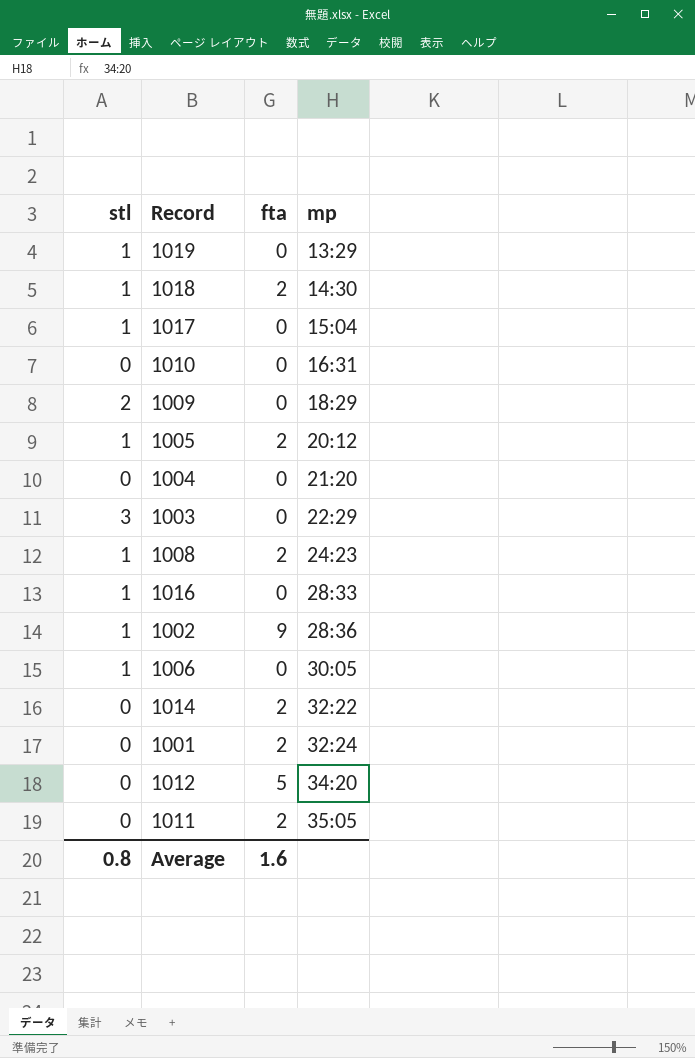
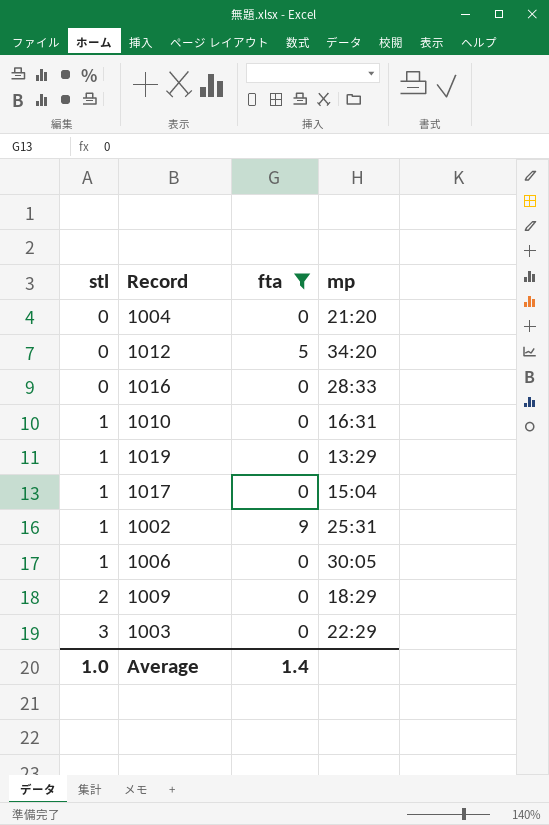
filter: none -> fta != 2
row order: mp ascending -> stl ascending
1016 | stl: 1 -> 0
1010 | stl: 0 -> 1
1002 | mp: 28:36 -> 25:31
Average | stl: 0.8 -> 1.0
Average | fta: 1.6 -> 1.4

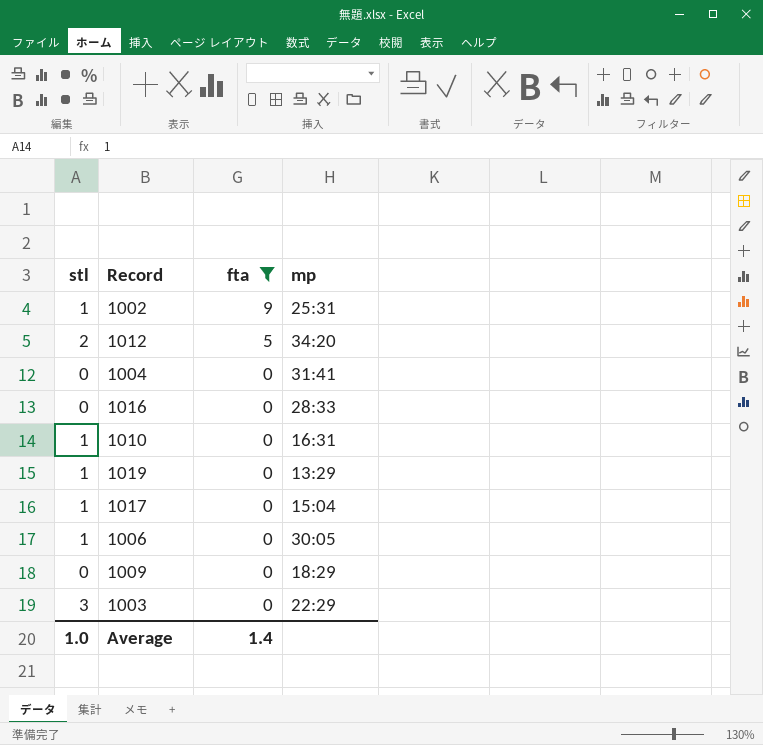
row order: stl ascending -> fta descending
1012 | stl: 0 -> 2
1004 | mp: 21:20 -> 31:41
1009 | stl: 2 -> 0

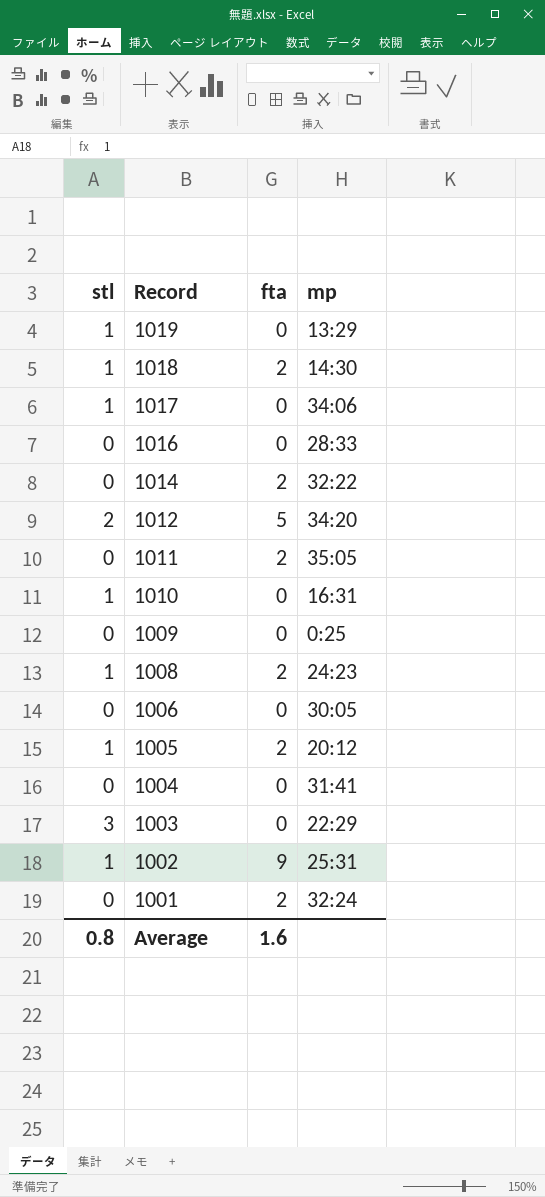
filter: fta != 2 -> none
row order: fta descending -> Record descending
1017 | mp: 15:04 -> 34:06
1009 | mp: 18:29 -> 0:25
1006 | stl: 1 -> 0
Average | stl: 1.0 -> 0.8
Average | fta: 1.4 -> 1.6

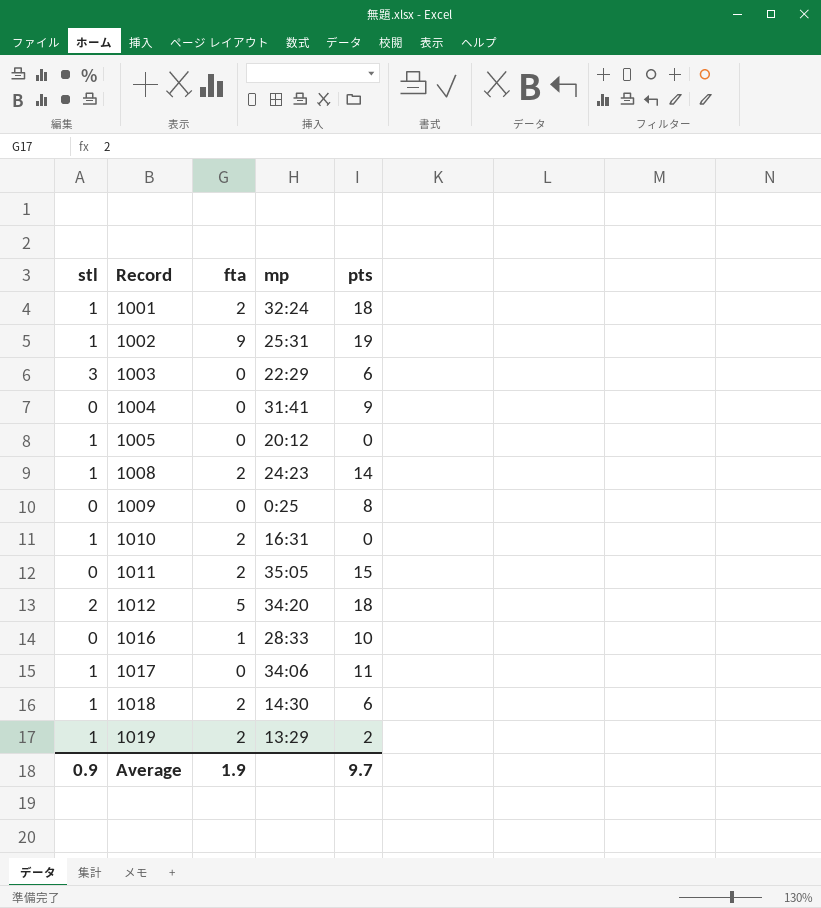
row order: Record descending -> Record ascending
column pts | position: none -> 5
row 1014: 0 | 2 | 32:22 -> none
row 1006: 0 | 0 | 30:05 -> none
1001 | stl: 0 -> 1
1005 | fta: 2 -> 0
1010 | fta: 0 -> 2
1016 | fta: 0 -> 1
1019 | fta: 0 -> 2
Average | stl: 0.8 -> 0.9
Average | fta: 1.6 -> 1.9

